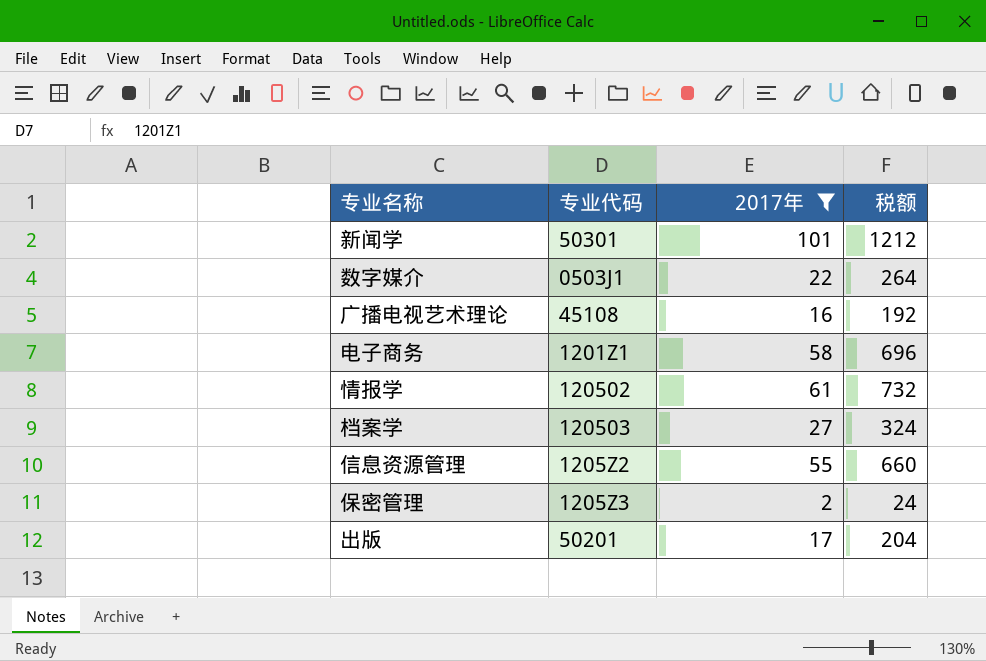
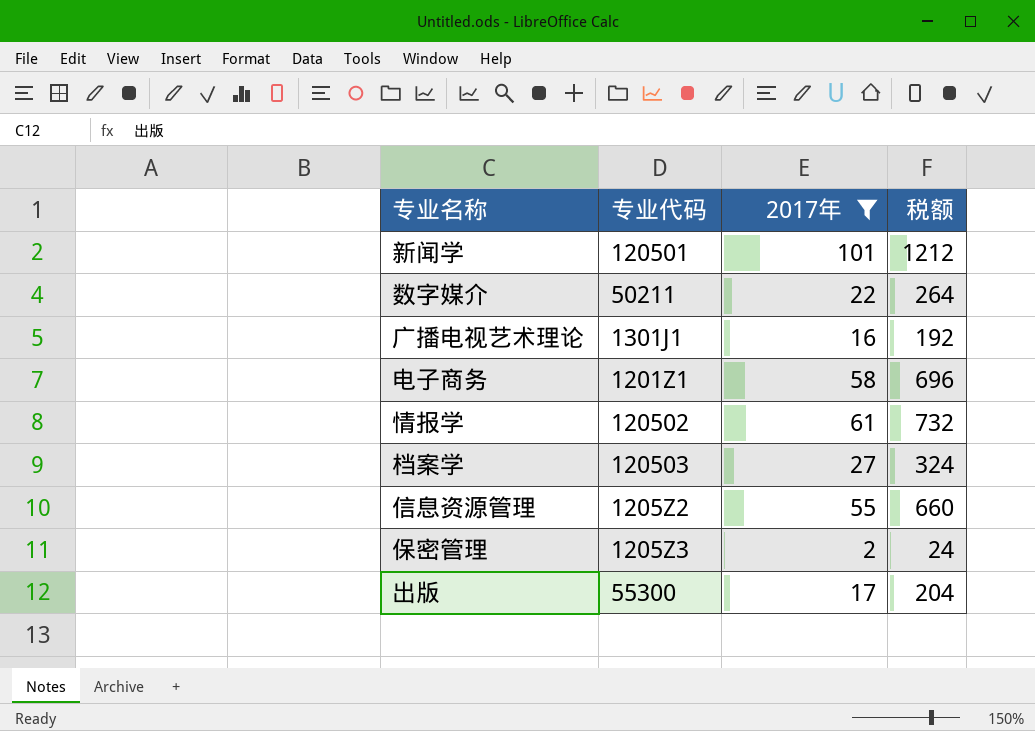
新闻学 | 专业代码: 50301 -> 120501
数字媒介 | 专业代码: 0503J1 -> 50211
广播电视艺术理论 | 专业代码: 45108 -> 1301J1
出版 | 专业代码: 50201 -> 55300

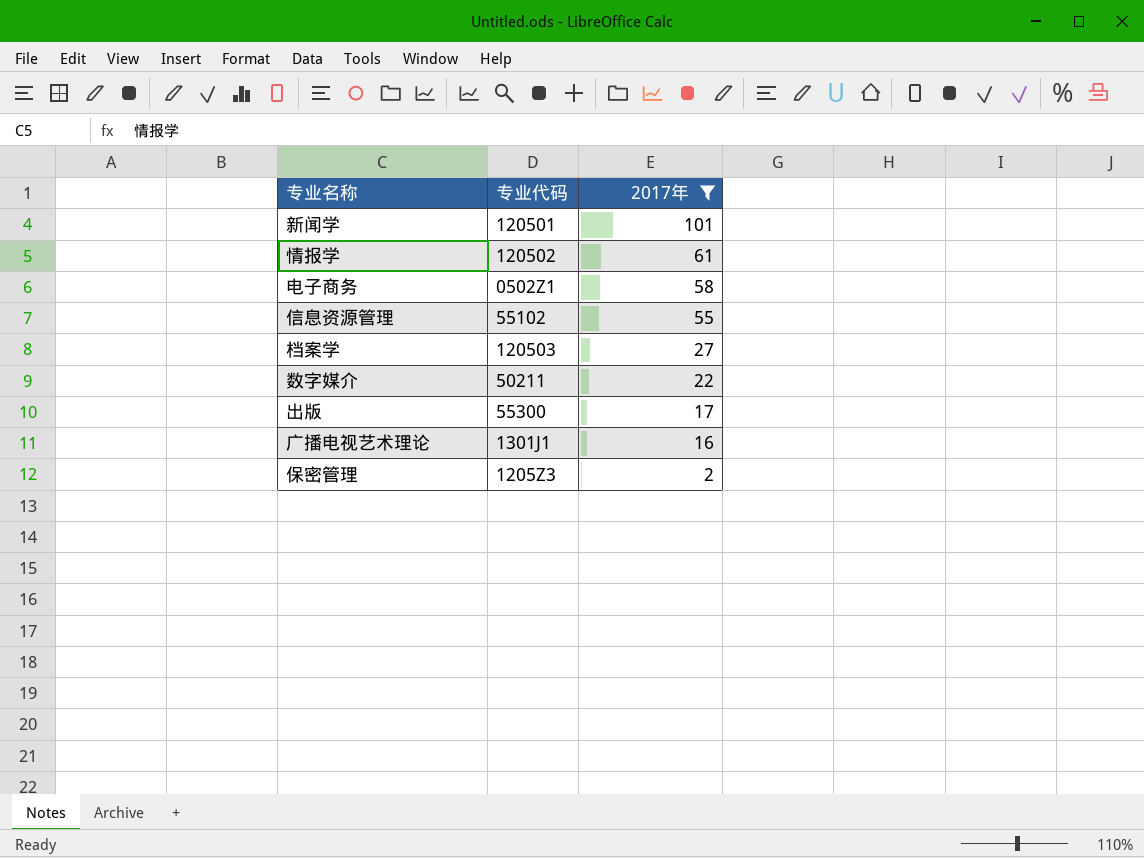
row order: none -> 2017年 descending
column 税额 | formula: [2017年] * 12 -> none
电子商务 | 专业代码: 1201Z1 -> 0502Z1
信息资源管理 | 专业代码: 1205Z2 -> 55102

